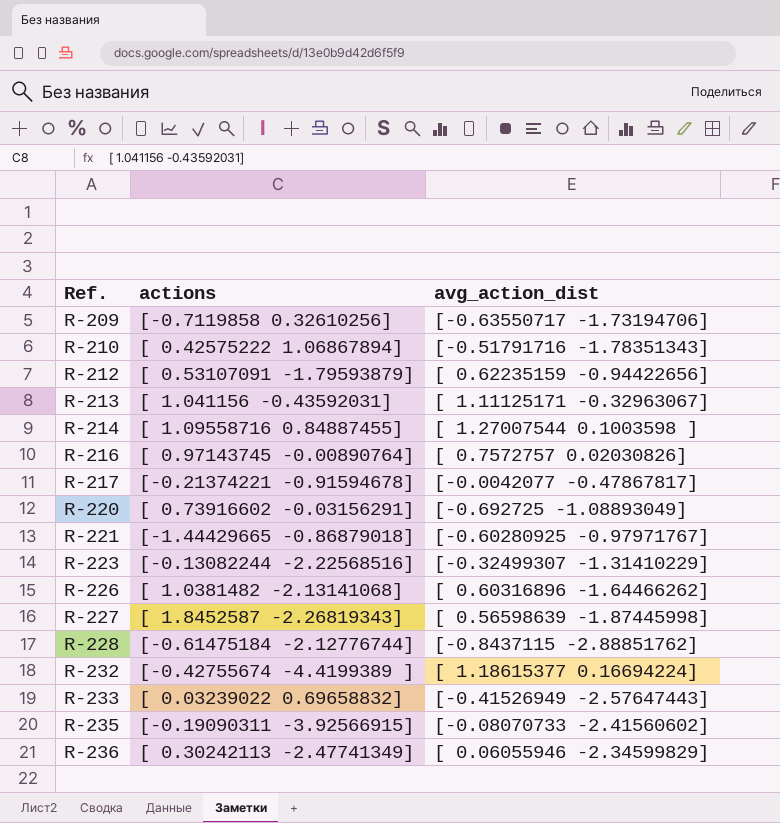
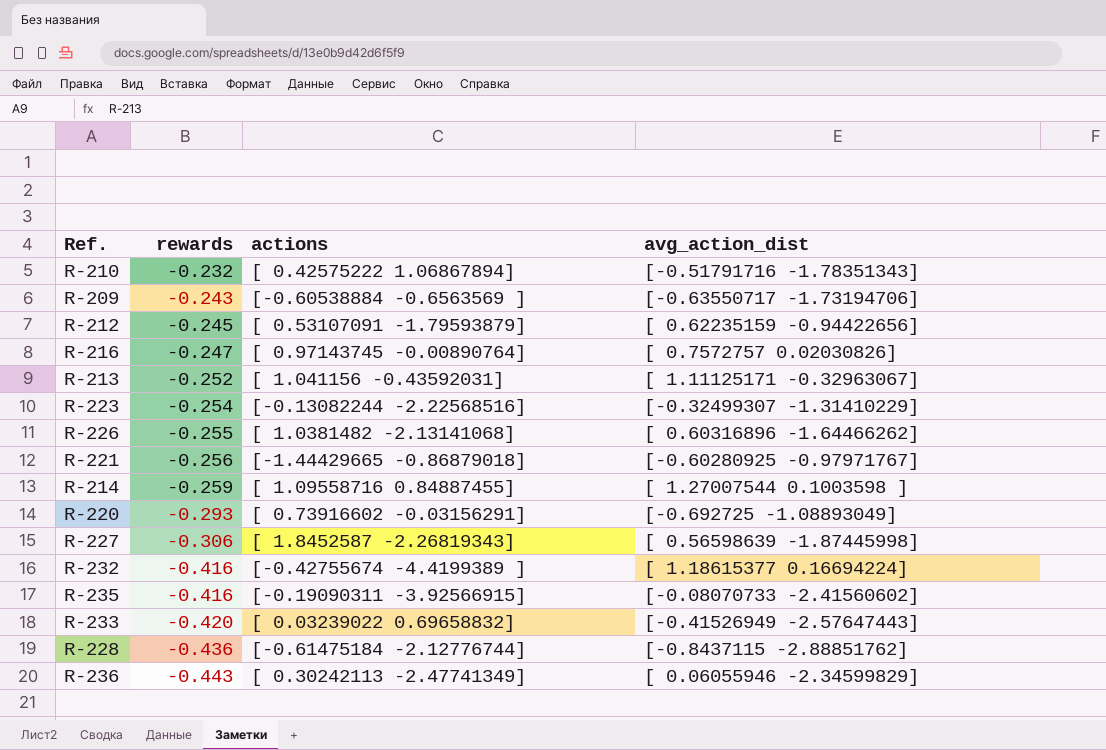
row order: Ref. ascending -> rewards descending
column rewards | position: none -> 2
row R-217: [-0.21374221 -0.91594678] | [-0.0042077 -0.47867817] -> none
R-209 | actions: [-0.7119858 0.32610256] -> [-0.60538884 -0.6563569 ]

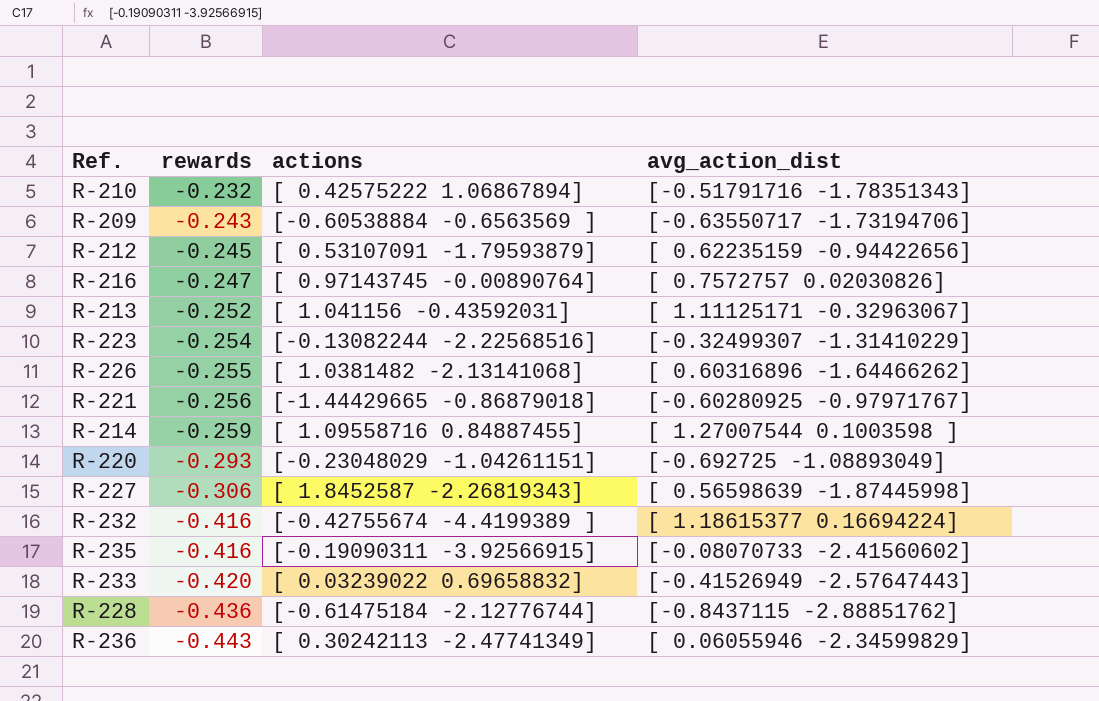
R-220 | actions: [ 0.73916602 -0.03156291] -> [-0.23048029 -1.04261151]

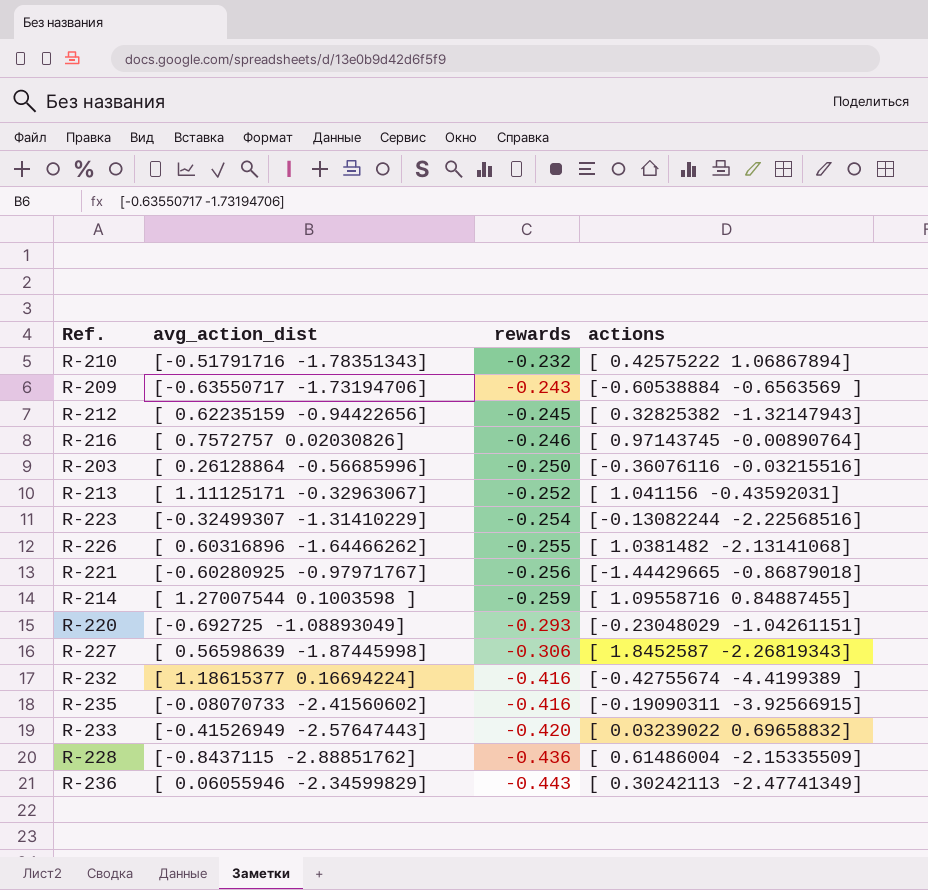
column avg_action_dist | position: 4 -> 2
R-212 | actions: [ 0.53107091 -1.79593879] -> [ 0.32825382 -1.32147943]
R-216 | rewards: -0.247 -> -0.246
row R-203: none -> [ 0.26128864 -0.56685996] | -0.250 | [-0.36076116 -0.03215516]
R-228 | actions: [-0.61475184 -2.12776744] -> [ 0.61486004 -2.15335509]

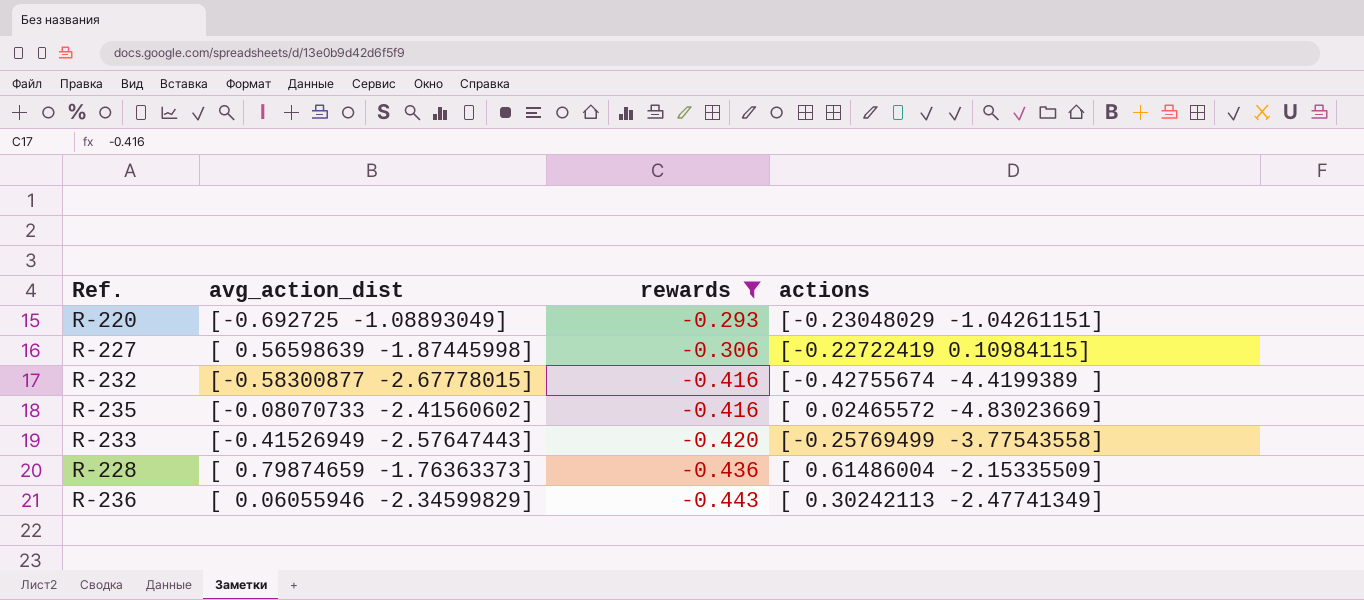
filter: none -> rewards <= -0.293
R-227 | actions: [ 1.8452587 -2.26819343] -> [-0.22722419 0.10984115]
R-232 | avg_action_dist: [ 1.18615377 0.16694224] -> [-0.58300877 -2.67778015]
R-235 | actions: [-0.19090311 -3.92566915] -> [ 0.02465572 -4.83023669]
R-233 | actions: [ 0.03239022 0.69658832] -> [-0.25769499 -3.77543558]
R-228 | avg_action_dist: [-0.8437115 -2.88851762] -> [ 0.79874659 -1.76363373]

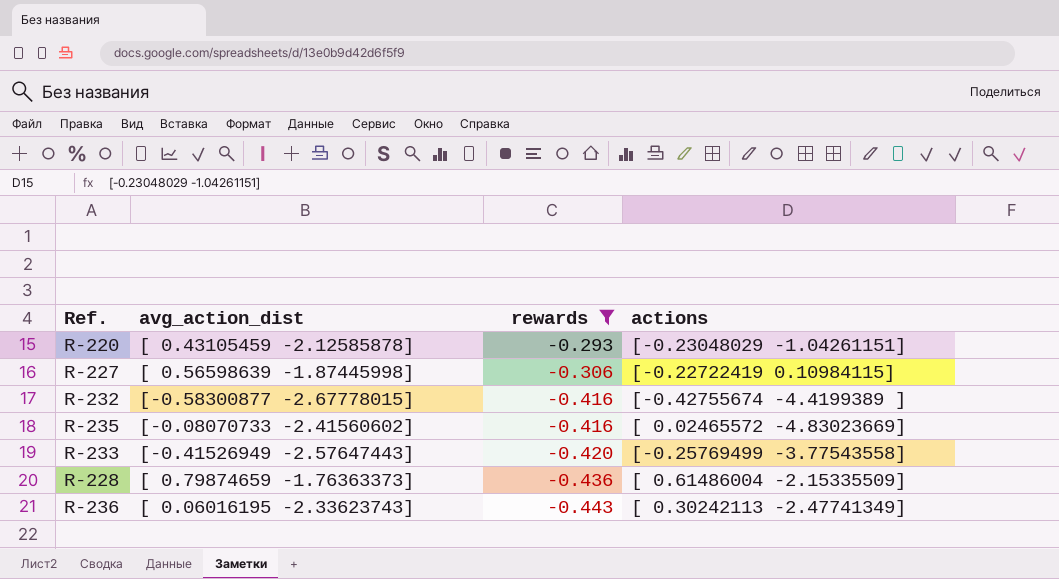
R-220 | avg_action_dist: [-0.692725 -1.08893049] -> [ 0.43105459 -2.12585878]
R-236 | avg_action_dist: [ 0.06055946 -2.34599829] -> [ 0.06016195 -2.33623743]

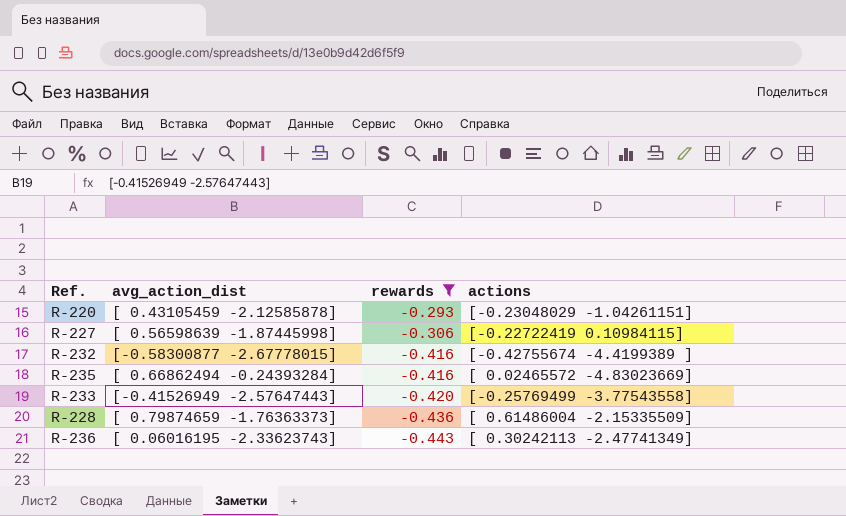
R-235 | avg_action_dist: [-0.08070733 -2.41560602] -> [ 0.66862494 -0.24393284]

